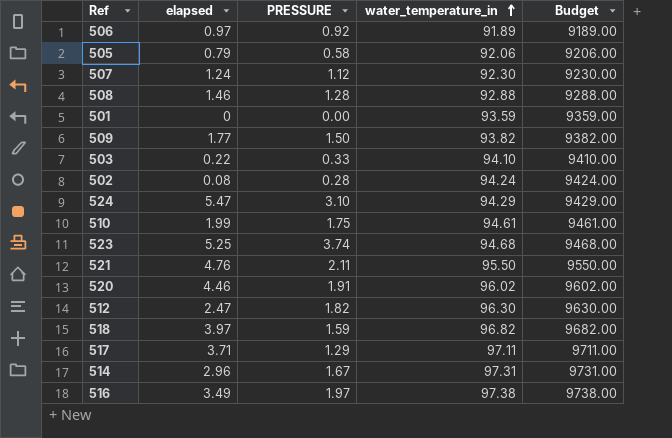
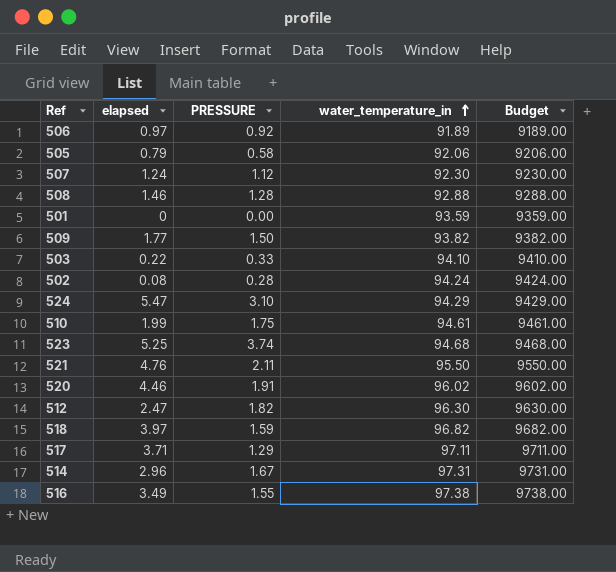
516 | PRESSURE: 1.97 -> 1.55

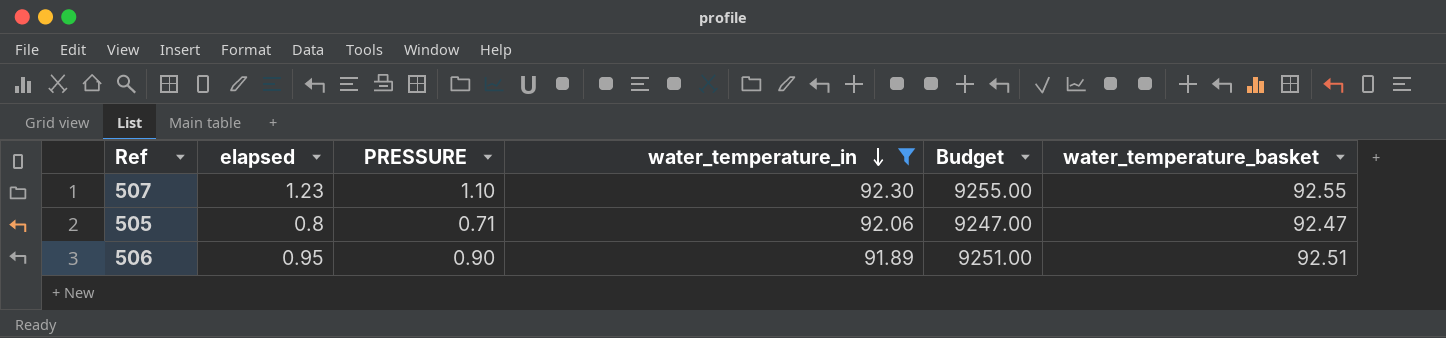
filter: none -> water_temperature_in <= 92.30
row order: water_temperature_in ascending -> water_temperature_in descending
column Budget | formula: [water_temperature_in] * 100 -> [water_temperature_basket] * 100
column water_temperature_basket | position: none -> 6
507 | elapsed: 1.24 -> 1.23
507 | PRESSURE: 1.12 -> 1.10
505 | elapsed: 0.79 -> 0.8
505 | PRESSURE: 0.58 -> 0.71
506 | elapsed: 0.97 -> 0.95
506 | PRESSURE: 0.92 -> 0.90

